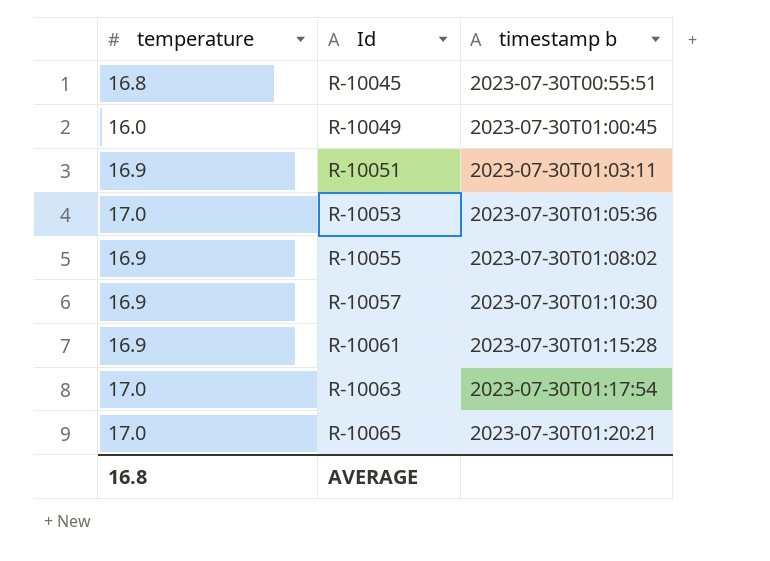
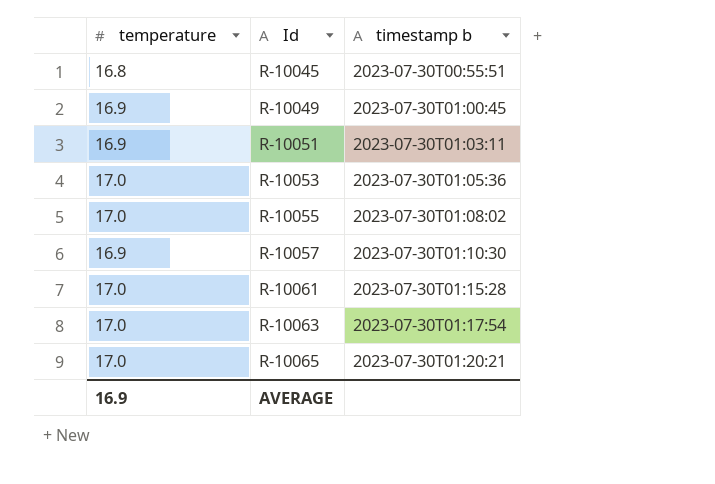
R-10049 | temperature: 16.0 -> 16.9
R-10055 | temperature: 16.9 -> 17.0
R-10061 | temperature: 16.9 -> 17.0
AVERAGE | temperature: 16.8 -> 16.9

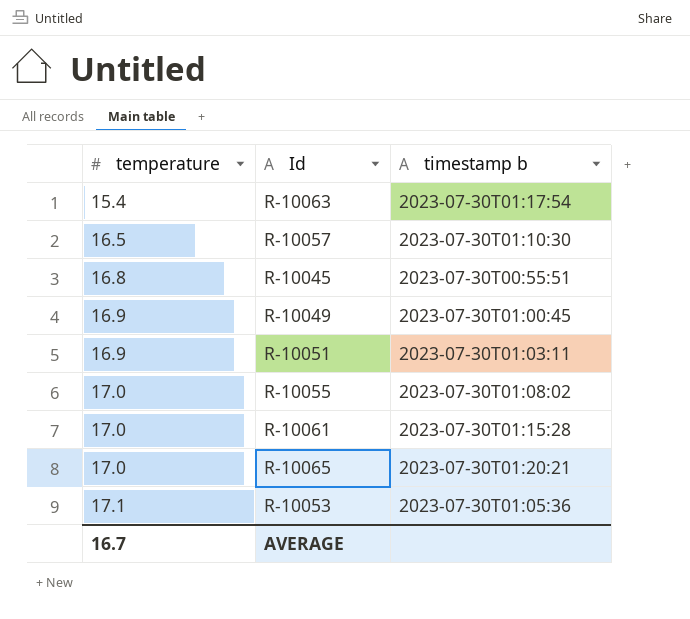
row order: Id ascending -> temperature ascending
R-10063 | temperature: 17.0 -> 15.4
R-10057 | temperature: 16.9 -> 16.5
R-10053 | temperature: 17.0 -> 17.1
AVERAGE | temperature: 16.9 -> 16.7

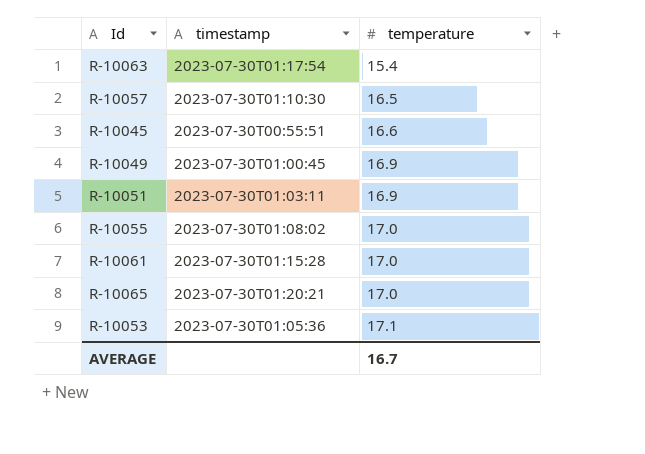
column name: timestamp b -> timestamp
column temperature | position: 1 -> 3
R-10045 | temperature: 16.8 -> 16.6

